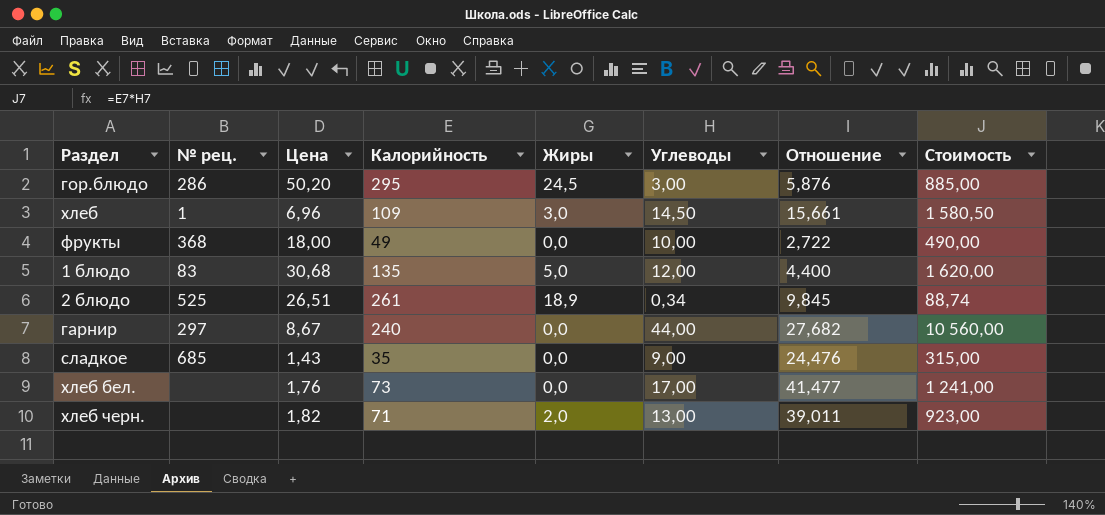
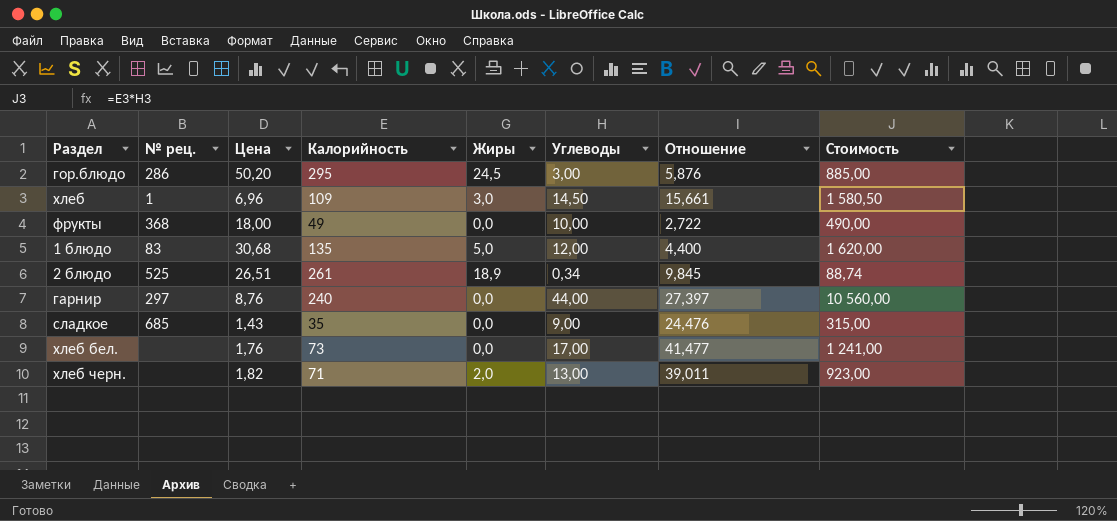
гарнир | Цена: 8,67 -> 8,76
гарнир | Отношение: 27,682 -> 27,397

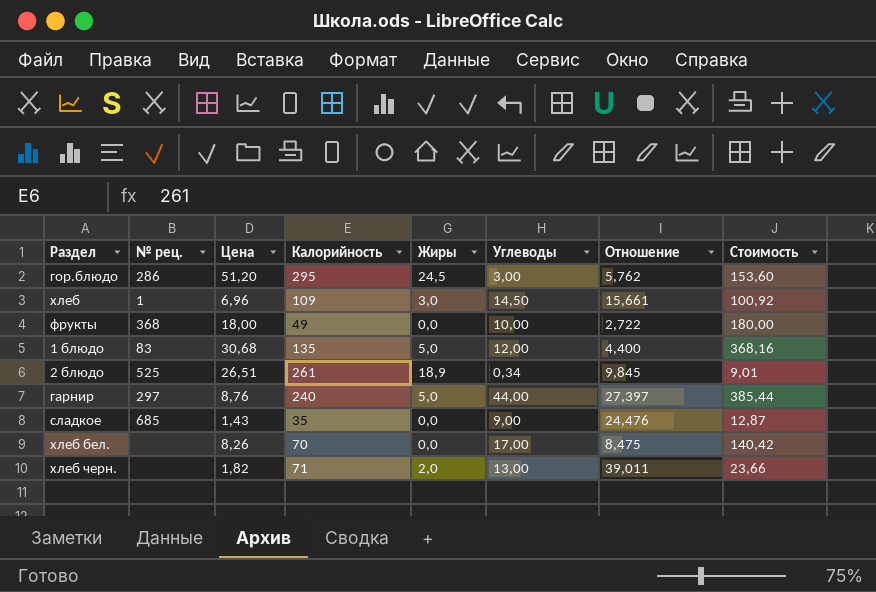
column Стоимость | formula: [Калорийность] * [Углеводы] -> [Цена] * [Углеводы]
гор.блюдо | Цена: 50,20 -> 51,20
гор.блюдо | Отношение: 5,876 -> 5,762
гарнир | Жиры: 0,0 -> 5,0
хлеб бел. | Цена: 1,76 -> 8,26
хлеб бел. | Калорийность: 73 -> 70
хлеб бел. | Отношение: 41,477 -> 8,475

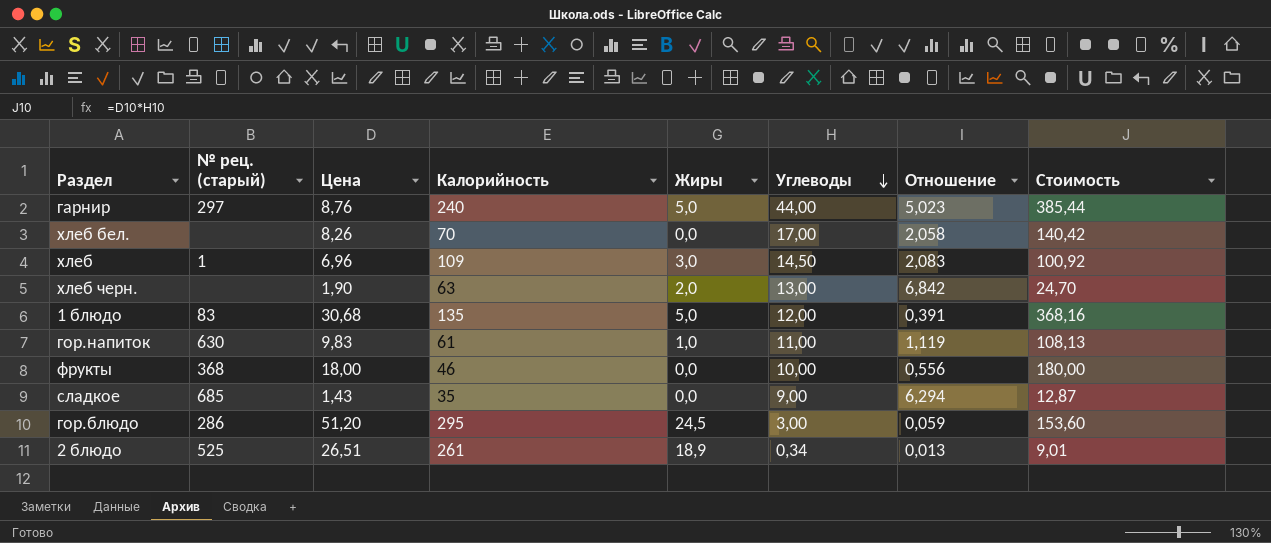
row order: none -> Углеводы descending
column name: № рец. -> № рец. (старый)
column Отношение | formula: [Калорийность] / [Цена] -> [Углеводы] / [Цена]
хлеб черн. | Цена: 1,82 -> 1,90
хлеб черн. | Калорийность: 71 -> 63
хлеб черн. | Стоимость: 23,66 -> 24,70
row гор.напиток: none -> 630 | 9,83 | 61 | 1,0 | 11,00 | 1,119 | 108,13
фрукты | Калорийность: 49 -> 46

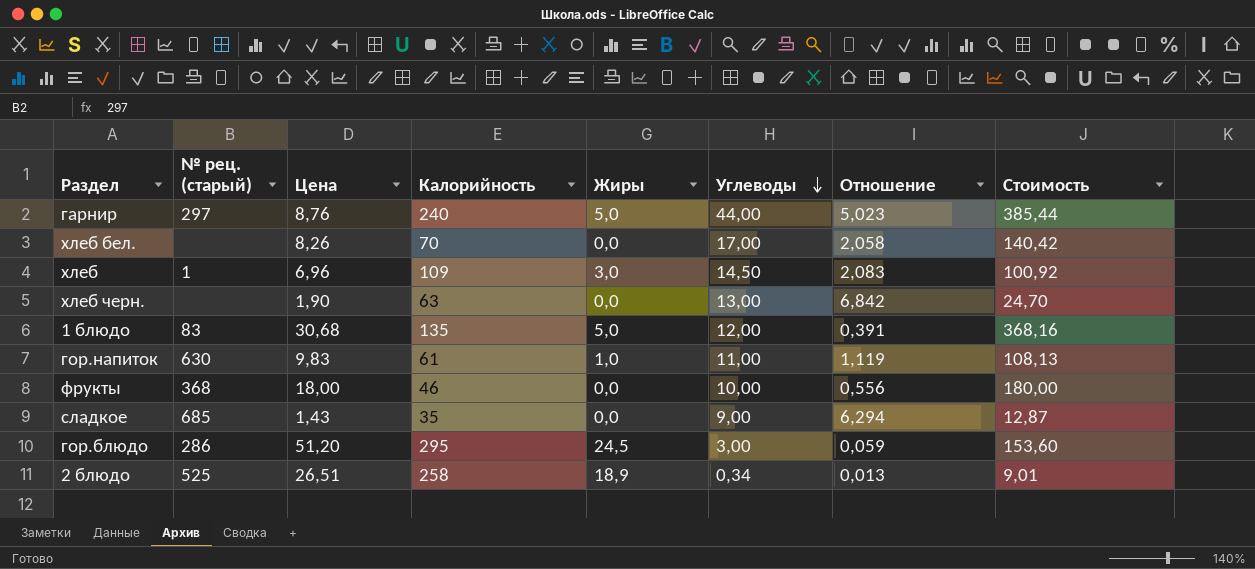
хлеб черн. | Жиры: 2,0 -> 0,0
2 блюдо | Калорийность: 261 -> 258

